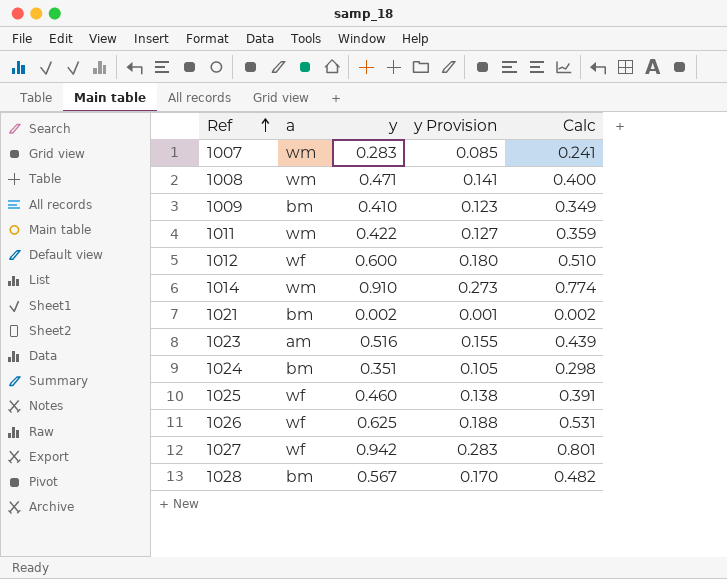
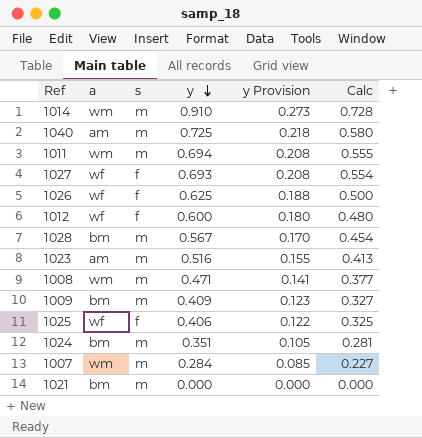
row order: Ref ascending -> y descending
column s | position: none -> 3
column Calc | formula: [y] * 0.85 -> [y] * 0.8
row 1040: none -> am | m | 0.725 | 0.218 | 0.580
1011 | y: 0.422 -> 0.694
1011 | y Provision: 0.127 -> 0.208
1027 | y: 0.942 -> 0.693
1027 | y Provision: 0.283 -> 0.208
1009 | y: 0.410 -> 0.409
1025 | y: 0.460 -> 0.406
1025 | y Provision: 0.138 -> 0.122
1007 | y: 0.283 -> 0.284
1021 | y: 0.002 -> 0.000
1021 | y Provision: 0.001 -> 0.000

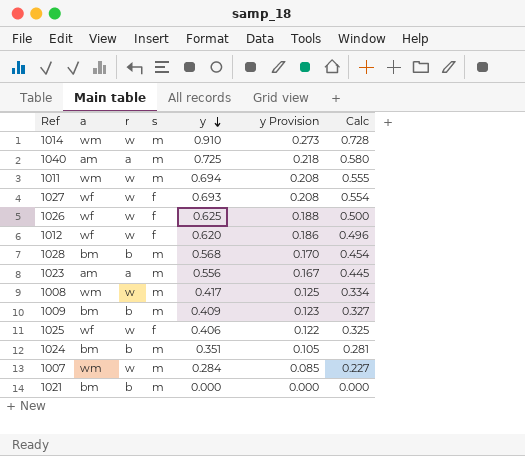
column r | position: none -> 3
1012 | y: 0.600 -> 0.620
1012 | y Provision: 0.180 -> 0.186
1012 | Calc: 0.480 -> 0.496
1028 | y: 0.567 -> 0.568
1023 | y: 0.516 -> 0.556
1023 | y Provision: 0.155 -> 0.167
1023 | Calc: 0.413 -> 0.445
1008 | y: 0.471 -> 0.417
1008 | y Provision: 0.141 -> 0.125
1008 | Calc: 0.377 -> 0.334

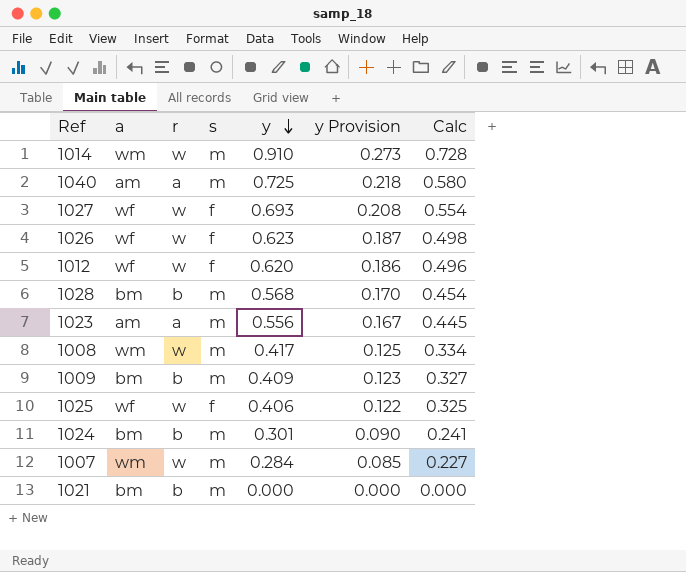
row 1011: wm | w | m | 0.694 | 0.208 | 0.555 -> none
1026 | y: 0.625 -> 0.623
1026 | y Provision: 0.188 -> 0.187
1026 | Calc: 0.500 -> 0.498
1024 | y: 0.351 -> 0.301
1024 | y Provision: 0.105 -> 0.090
1024 | Calc: 0.281 -> 0.241

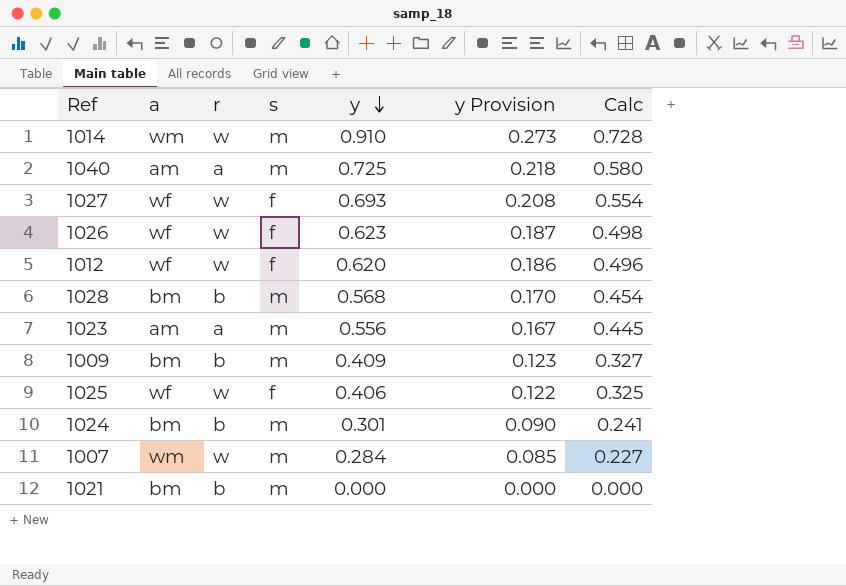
row 1008: wm | w | m | 0.417 | 0.125 | 0.334 -> none

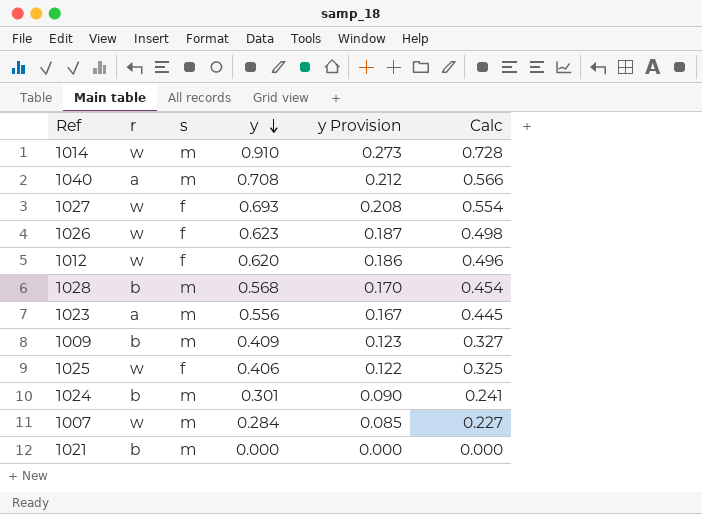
column a | position: 2 -> none
1040 | y: 0.725 -> 0.708
1040 | y Provision: 0.218 -> 0.212
1040 | Calc: 0.580 -> 0.566

